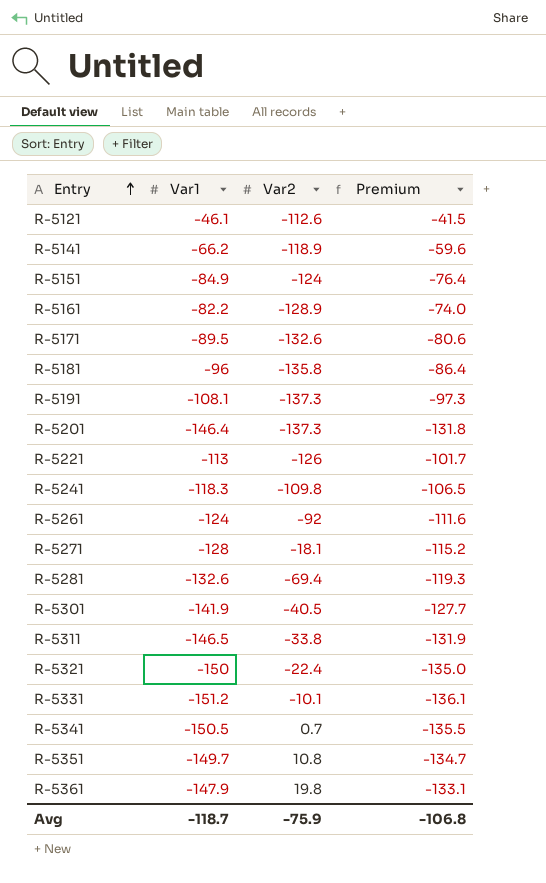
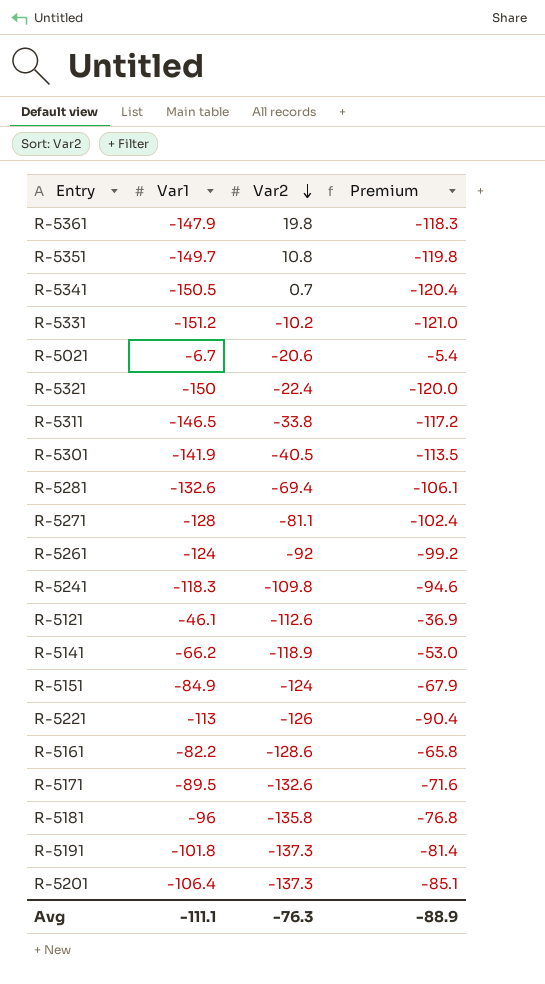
row order: Entry ascending -> Var2 descending
column Premium | formula: [Var1] * 0.9 -> [Var1] * 0.8
R-5331 | Var2: -10.1 -> -10.2
row R-5021: none -> -6.7 | -20.6 | -5.4
R-5271 | Var2: -18.1 -> -81.1
R-5161 | Var2: -128.9 -> -128.6
R-5191 | Var1: -108.1 -> -101.8
R-5201 | Var1: -146.4 -> -106.4
Avg | Var1: -118.7 -> -111.1
Avg | Var2: -75.9 -> -76.3
Avg | Premium: -106.8 -> -88.9

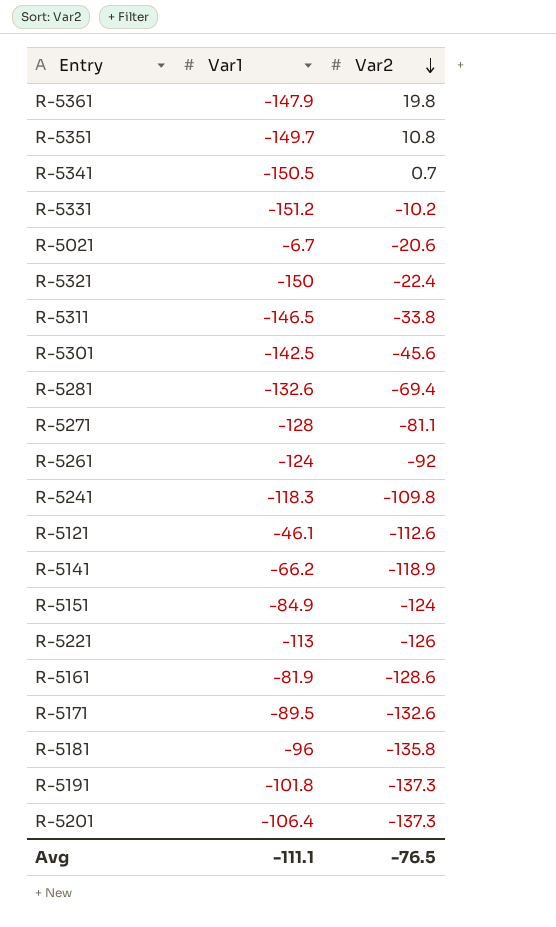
column Premium | formula: [Var1] * 0.8 -> none
R-5301 | Var1: -141.9 -> -142.5
R-5301 | Var2: -40.5 -> -45.6
R-5161 | Var1: -82.2 -> -81.9
Avg | Var2: -76.3 -> -76.5

